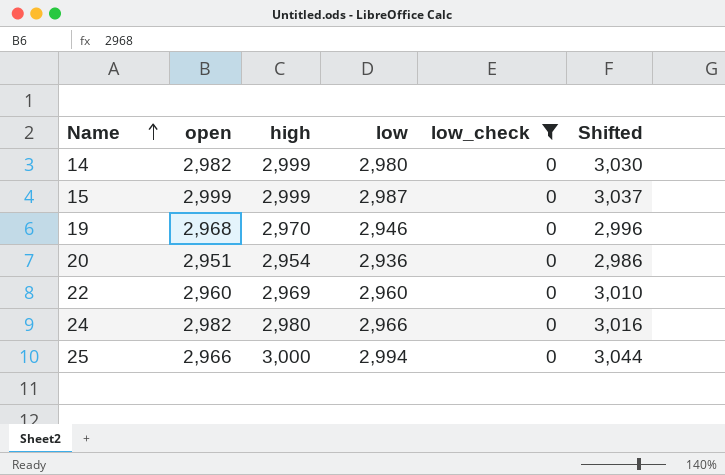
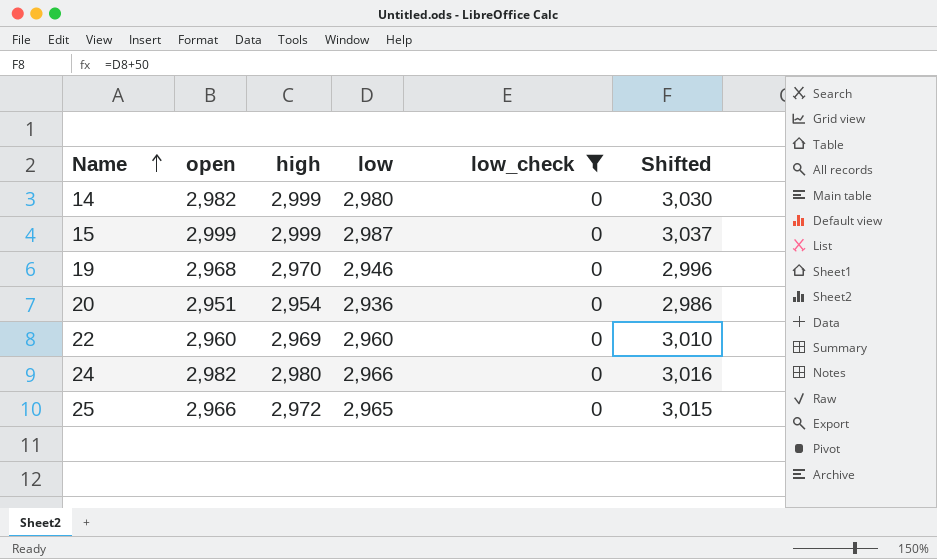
25 | high: 3,000 -> 2,972
25 | low: 2,994 -> 2,965
25 | Shifted: 3,044 -> 3,015

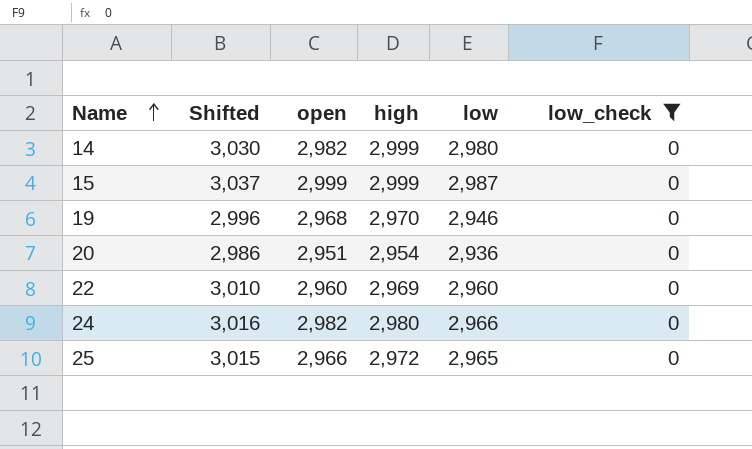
column Shifted | position: 6 -> 2

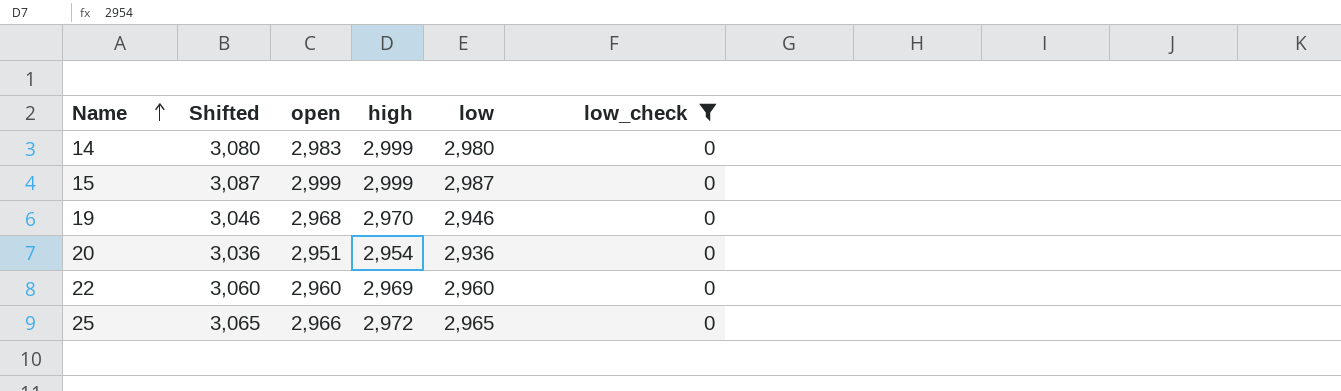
column Shifted | formula: [low] + 50 -> [low] + 100
row 24: 3,016 | 2,982 | 2,980 | 2,966 | 0 -> none
14 | open: 2,982 -> 2,983

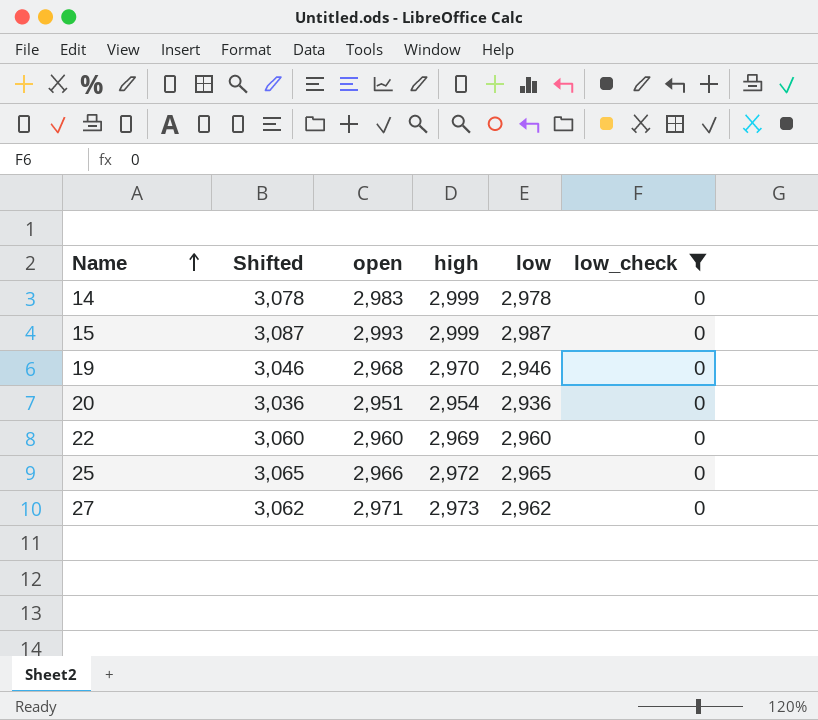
14 | Shifted: 3,080 -> 3,078
14 | low: 2,980 -> 2,978
15 | open: 2,999 -> 2,993
row 27: none -> 3,062 | 2,971 | 2,973 | 2,962 | 0

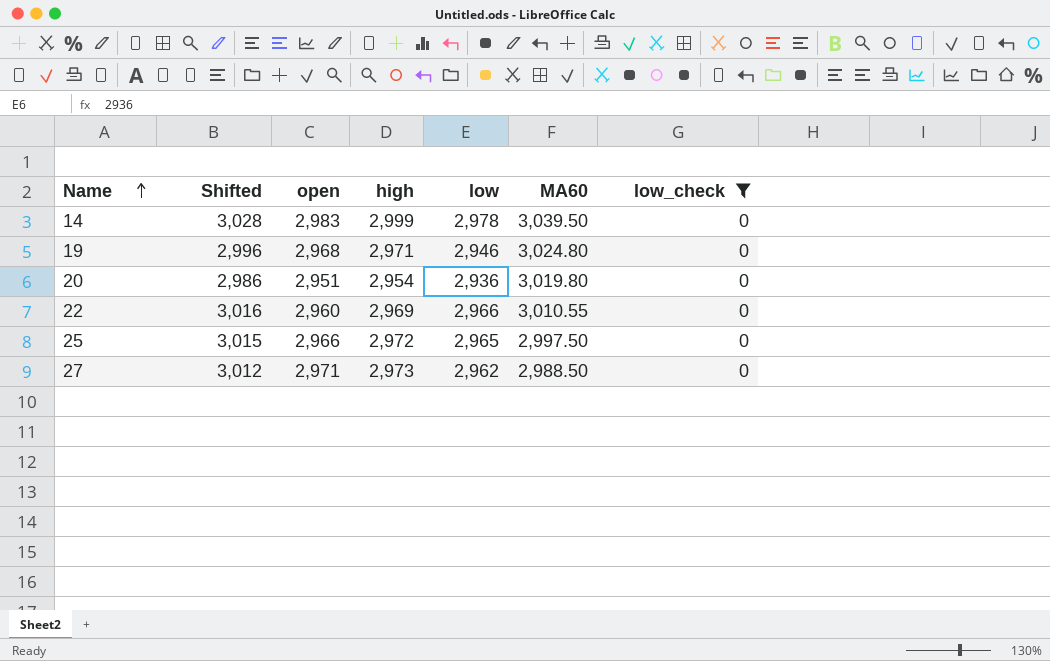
column Shifted | formula: [low] + 100 -> [low] + 50
column MA60 | position: none -> 6
row 15: 3,087 | 2,993 | 2,999 | 2,987 | 0 -> none
19 | high: 2,970 -> 2,971
22 | low: 2,960 -> 2,966

